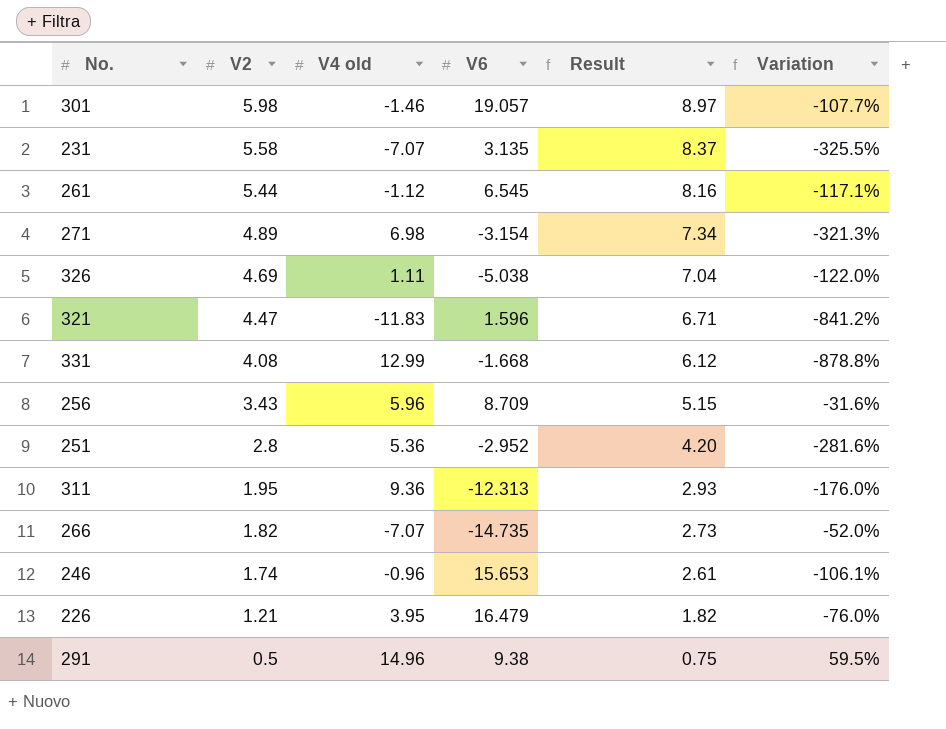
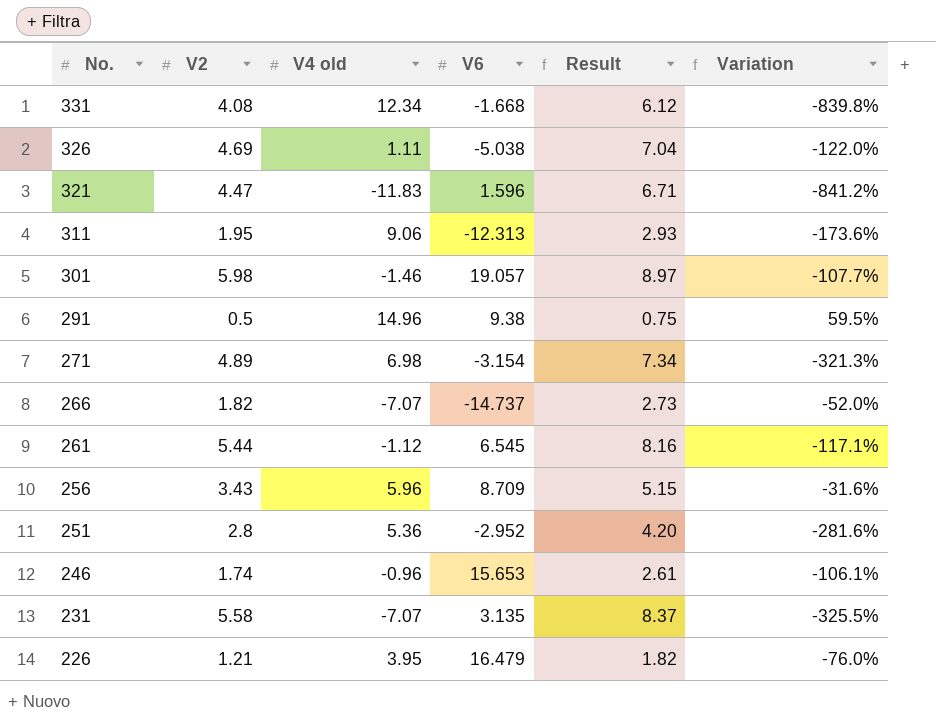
row order: V2 descending -> No. descending
331 | V4 old: 12.99 -> 12.34
331 | Variation: -878.8% -> -839.8%
311 | V4 old: 9.36 -> 9.06
311 | Variation: -176.0% -> -173.6%
266 | V6: -14.735 -> -14.737

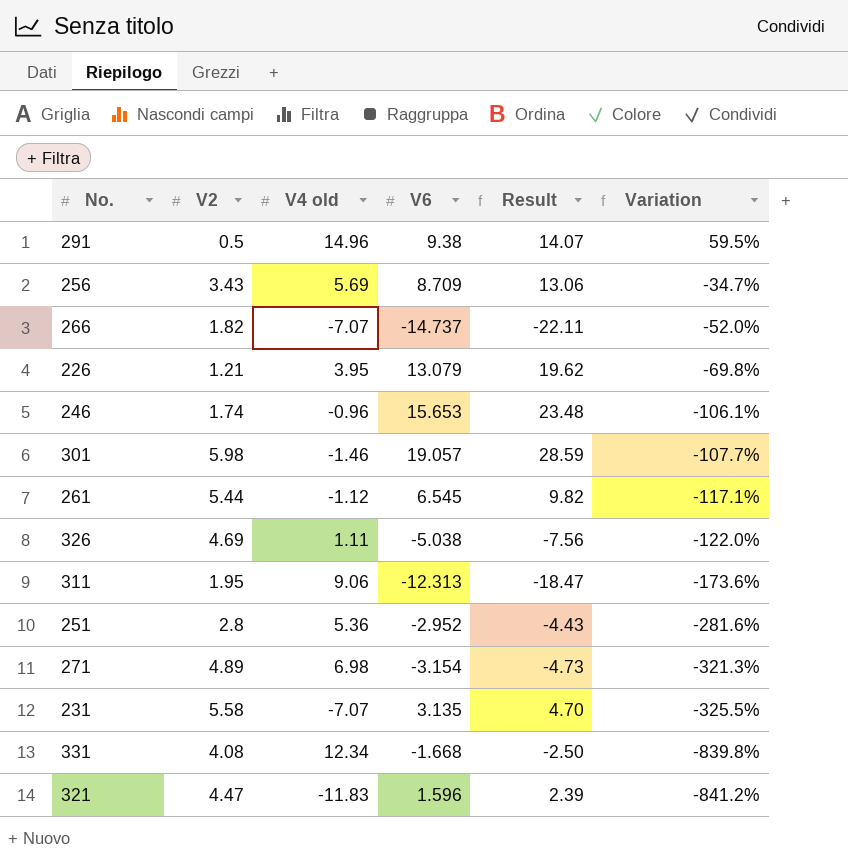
row order: No. descending -> Variation descending
column Result | formula: [V2] * 1.5 -> [V6] * 1.5
256 | V4 old: 5.96 -> 5.69
256 | Variation: -31.6% -> -34.7%
226 | V6: 16.479 -> 13.079
226 | Variation: -76.0% -> -69.8%

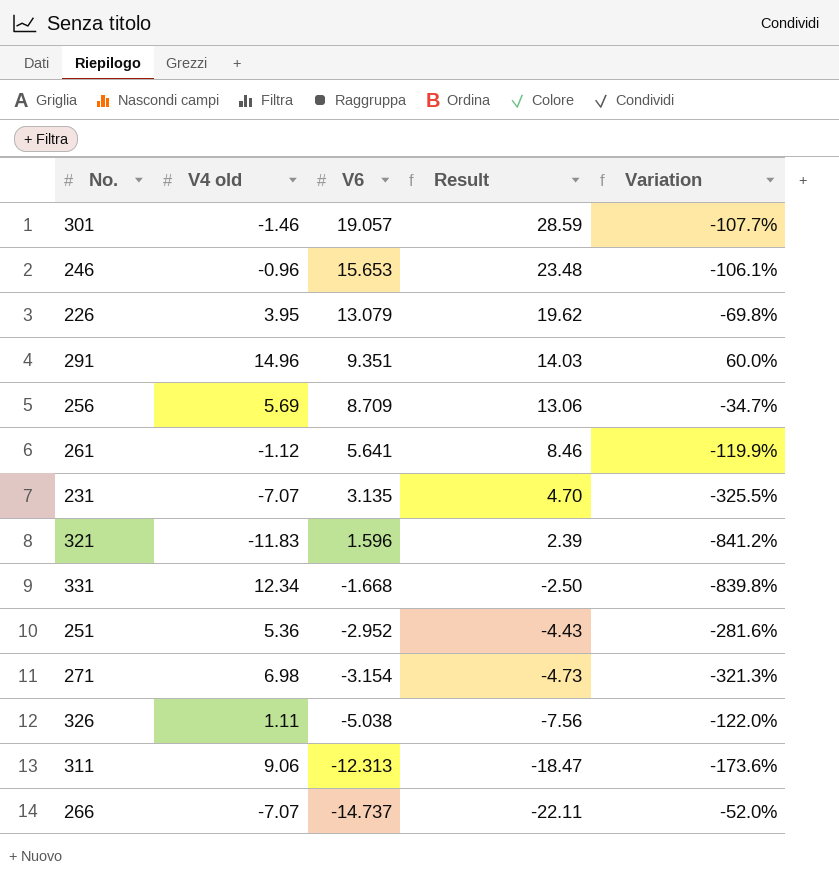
row order: Variation descending -> V6 descending
column V2 | position: 2 -> none
291 | V6: 9.38 -> 9.351
291 | Result: 14.07 -> 14.03
291 | Variation: 59.5% -> 60.0%
261 | V6: 6.545 -> 5.641
261 | Result: 9.82 -> 8.46
261 | Variation: -117.1% -> -119.9%

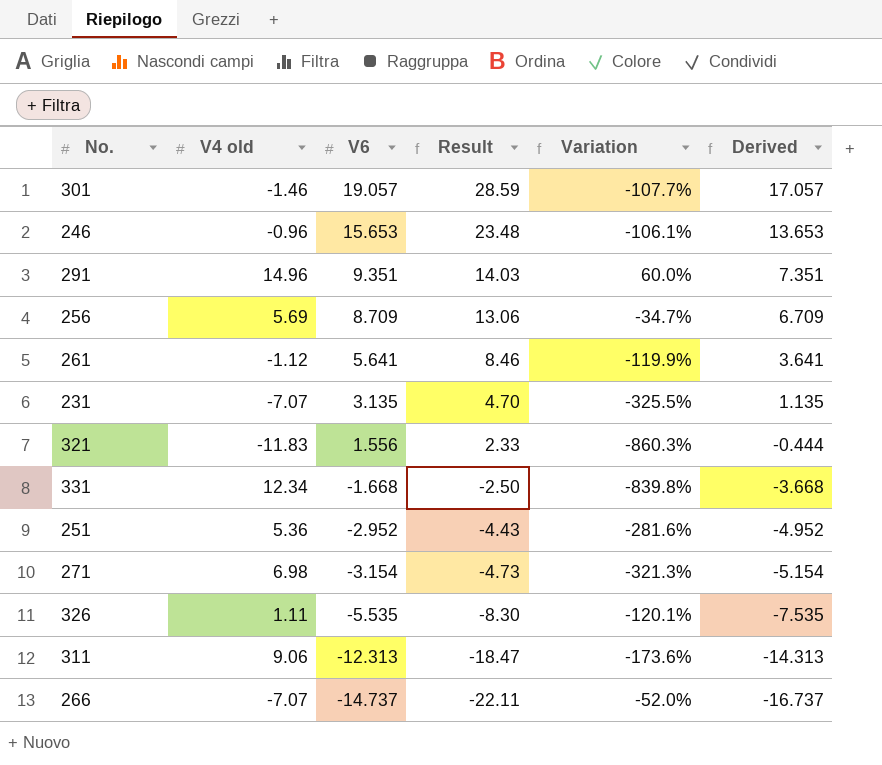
column Derived | formula: none -> [V6] - 2
row 226: 3.95 | 13.079 | 19.62 | -69.8% -> none
321 | V6: 1.596 -> 1.556
321 | Result: 2.39 -> 2.33
321 | Variation: -841.2% -> -860.3%
326 | V6: -5.038 -> -5.535
326 | Result: -7.56 -> -8.30
326 | Variation: -122.0% -> -120.1%

